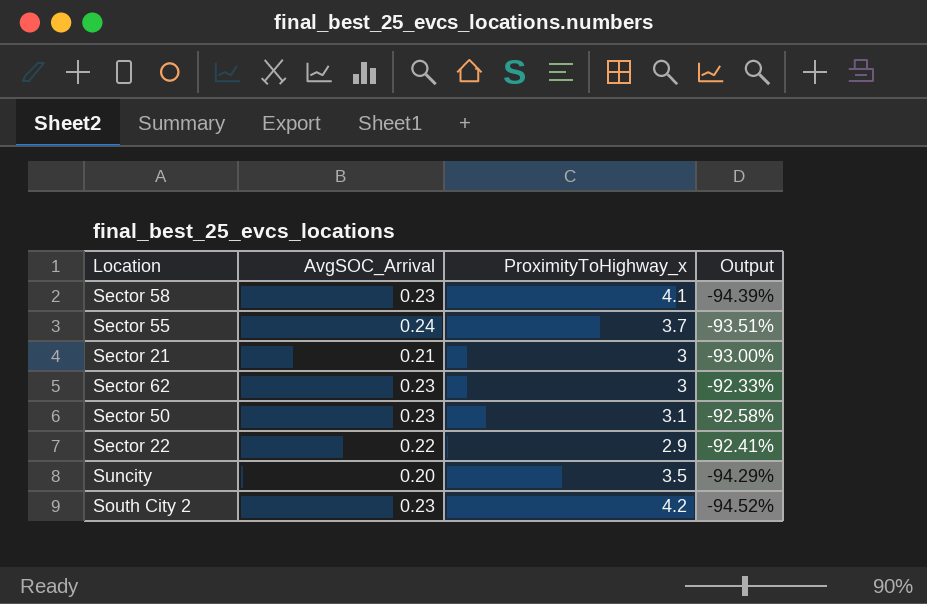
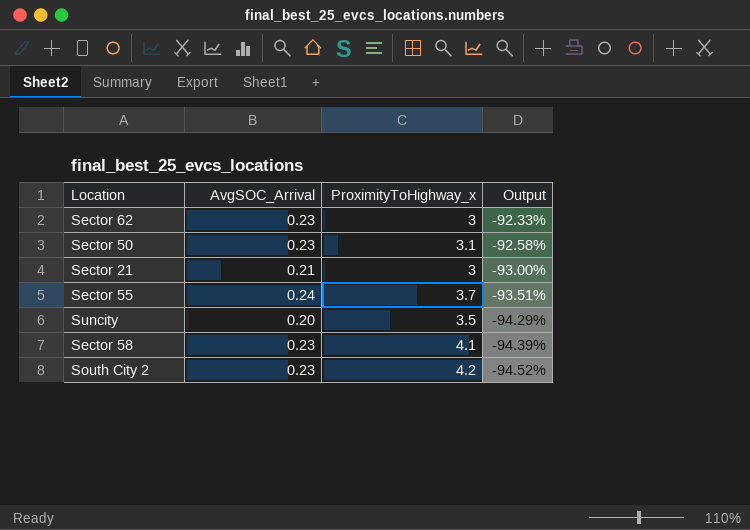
row order: none -> Output descending
row Sector 22: 0.22 | 2.9 | -92.41% -> none

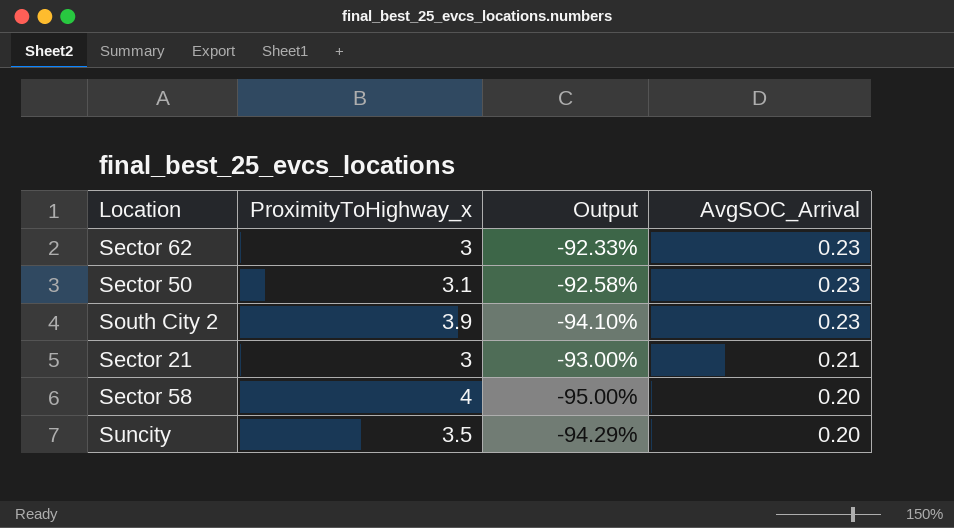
row order: Output descending -> AvgSOC_Arrival descending
column AvgSOC_Arrival | position: 2 -> 4
row Sector 55: 0.24 | 3.7 | -93.51% -> none
South City 2 | ProximityToHighway_x: 4.2 -> 3.9
South City 2 | Output: -94.52% -> -94.10%
Sector 58 | ProximityToHighway_x: 4.1 -> 4
Sector 58 | Output: -94.39% -> -95.00%
Sector 58 | AvgSOC_Arrival: 0.23 -> 0.20

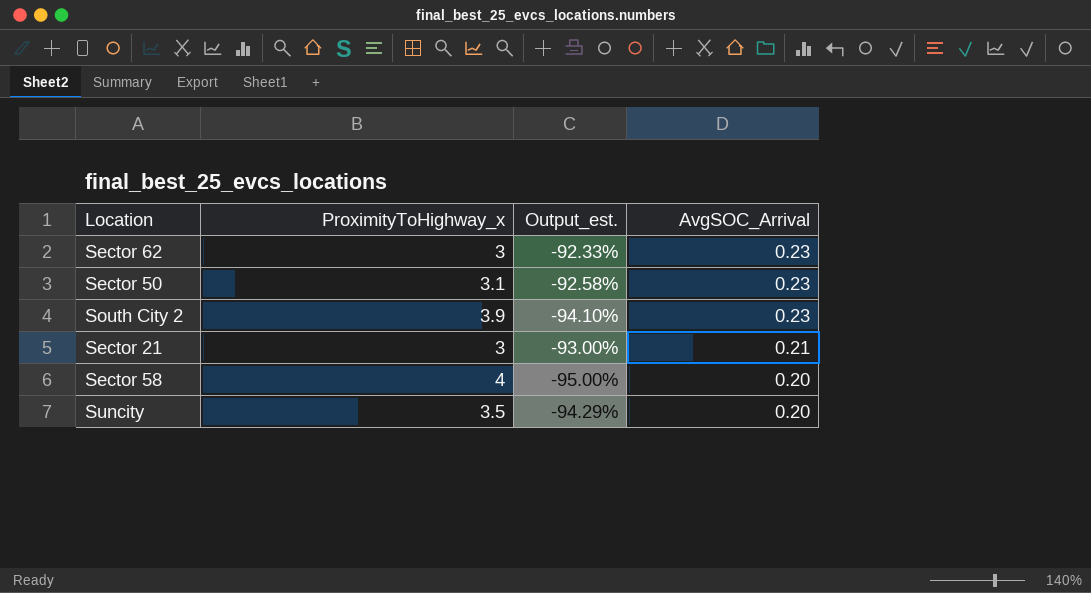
column name: Output -> Output_est.

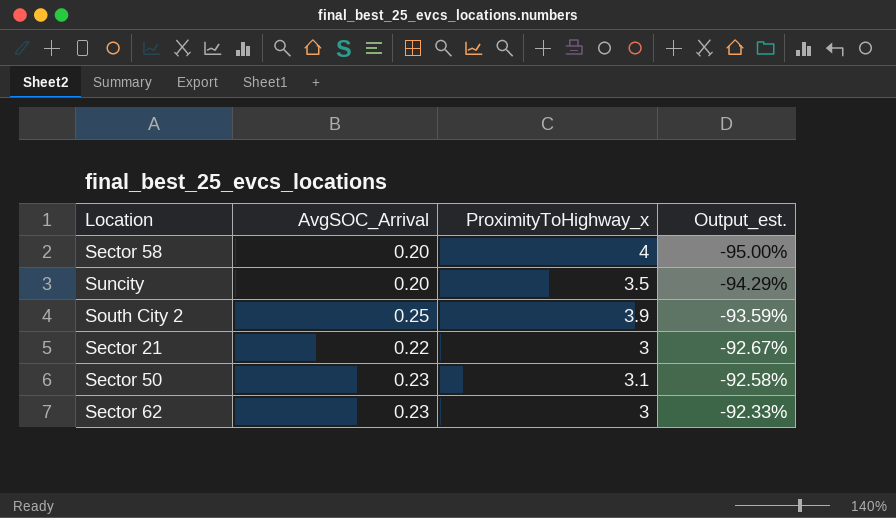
row order: AvgSOC_Arrival descending -> Output_est. ascending
column AvgSOC_Arrival | position: 4 -> 2
South City 2 | AvgSOC_Arrival: 0.23 -> 0.25
South City 2 | Output_est.: -94.10% -> -93.59%
Sector 21 | AvgSOC_Arrival: 0.21 -> 0.22
Sector 21 | Output_est.: -93.00% -> -92.67%

